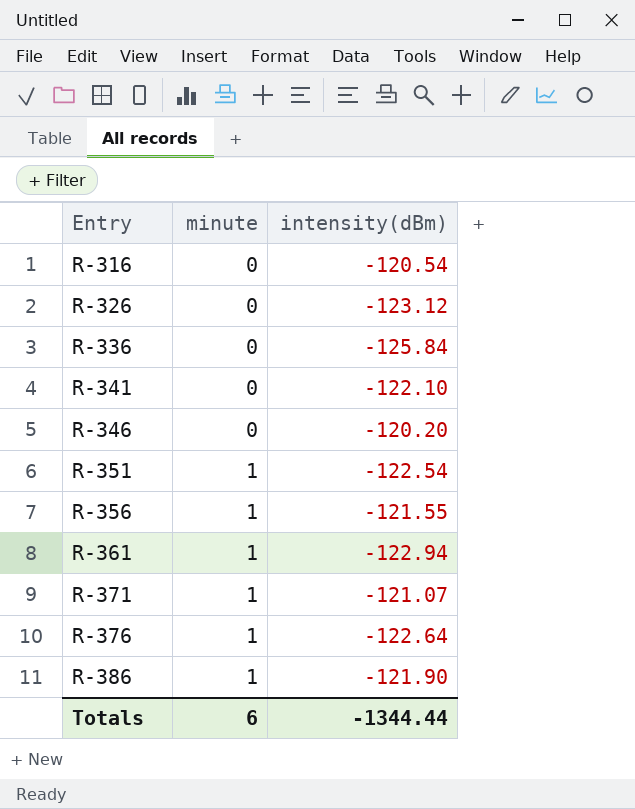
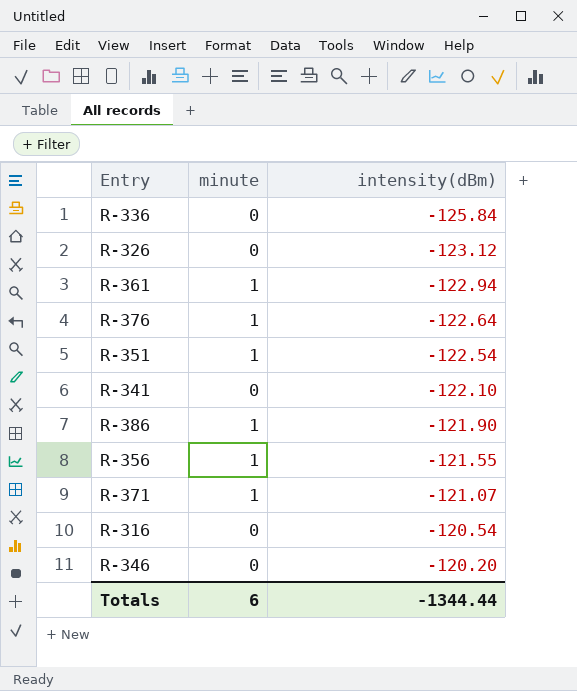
row order: Entry ascending -> intensity(dBm) ascending

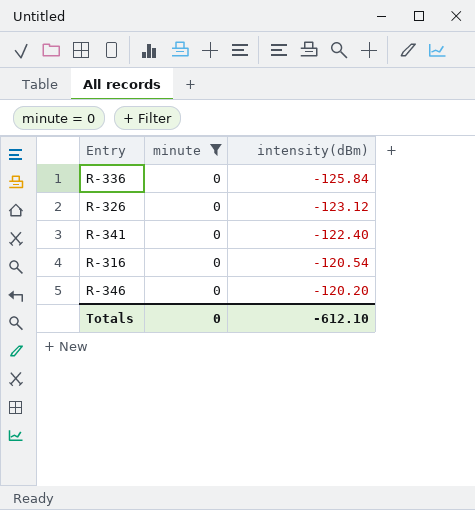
filter: none -> minute = 0
R-341 | intensity(dBm): -122.10 -> -122.40
Totals | minute: 6 -> 0
Totals | intensity(dBm): -1344.44 -> -612.10

